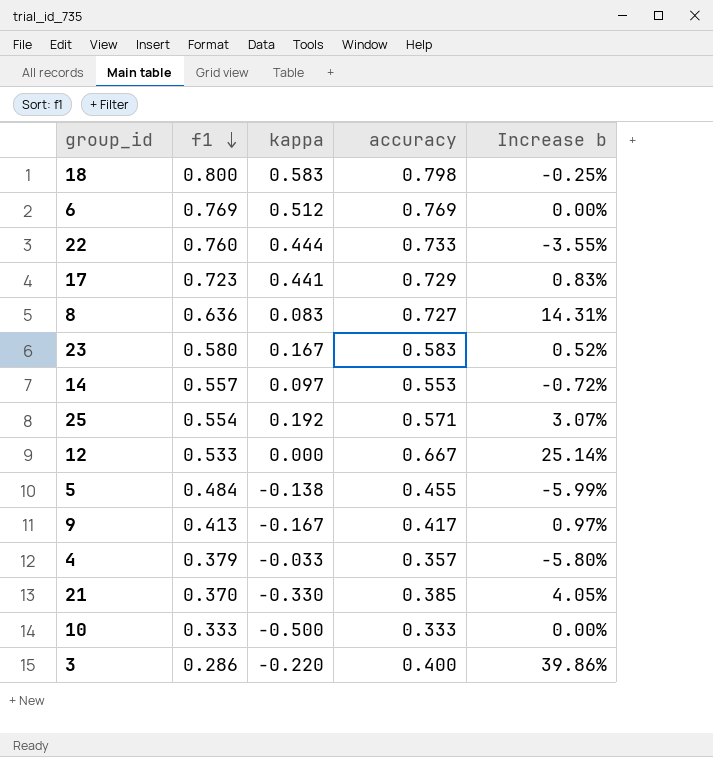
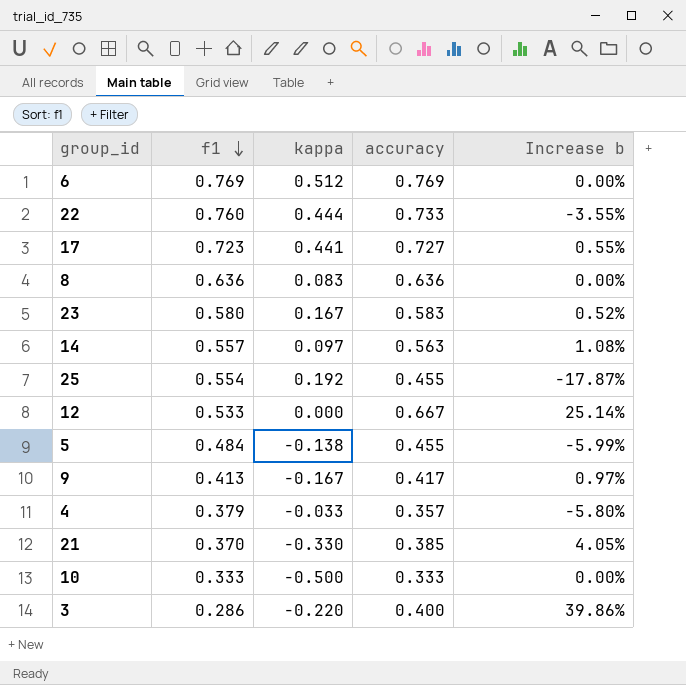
row 18: 0.800 | 0.583 | 0.798 | -0.25% -> none
17 | accuracy: 0.729 -> 0.727
17 | Increase b: 0.83% -> 0.55%
8 | accuracy: 0.727 -> 0.636
8 | Increase b: 14.31% -> 0.00%
14 | accuracy: 0.553 -> 0.563
14 | Increase b: -0.72% -> 1.08%
25 | accuracy: 0.571 -> 0.455
25 | Increase b: 3.07% -> -17.87%

